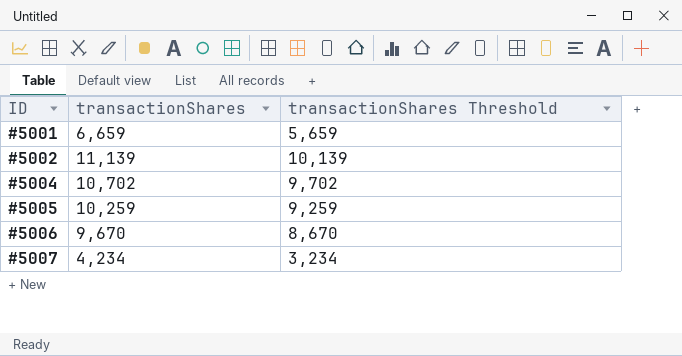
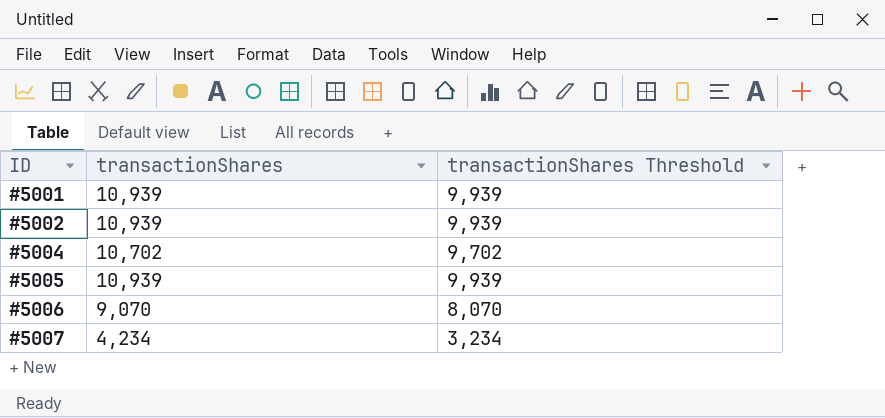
#5001 | transactionShares: 6,659 -> 10,939
#5001 | transactionShares Threshold: 5,659 -> 9,939
#5002 | transactionShares: 11,139 -> 10,939
#5002 | transactionShares Threshold: 10,139 -> 9,939
#5005 | transactionShares: 10,259 -> 10,939
#5005 | transactionShares Threshold: 9,259 -> 9,939
#5006 | transactionShares: 9,670 -> 9,070
#5006 | transactionShares Threshold: 8,670 -> 8,070

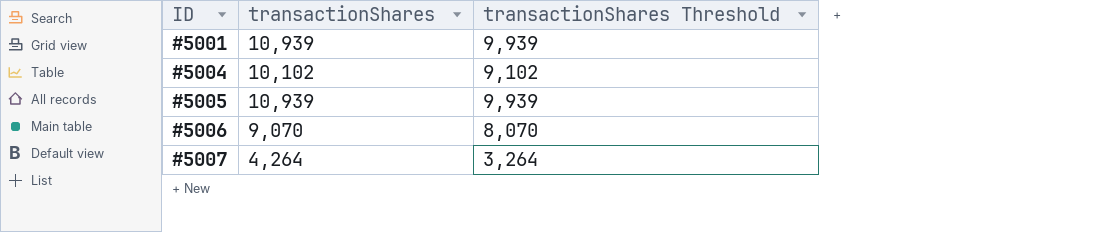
row #5002: 10,939 | 9,939 -> none
#5004 | transactionShares: 10,702 -> 10,102
#5004 | transactionShares Threshold: 9,702 -> 9,102
#5007 | transactionShares: 4,234 -> 4,264
#5007 | transactionShares Threshold: 3,234 -> 3,264

